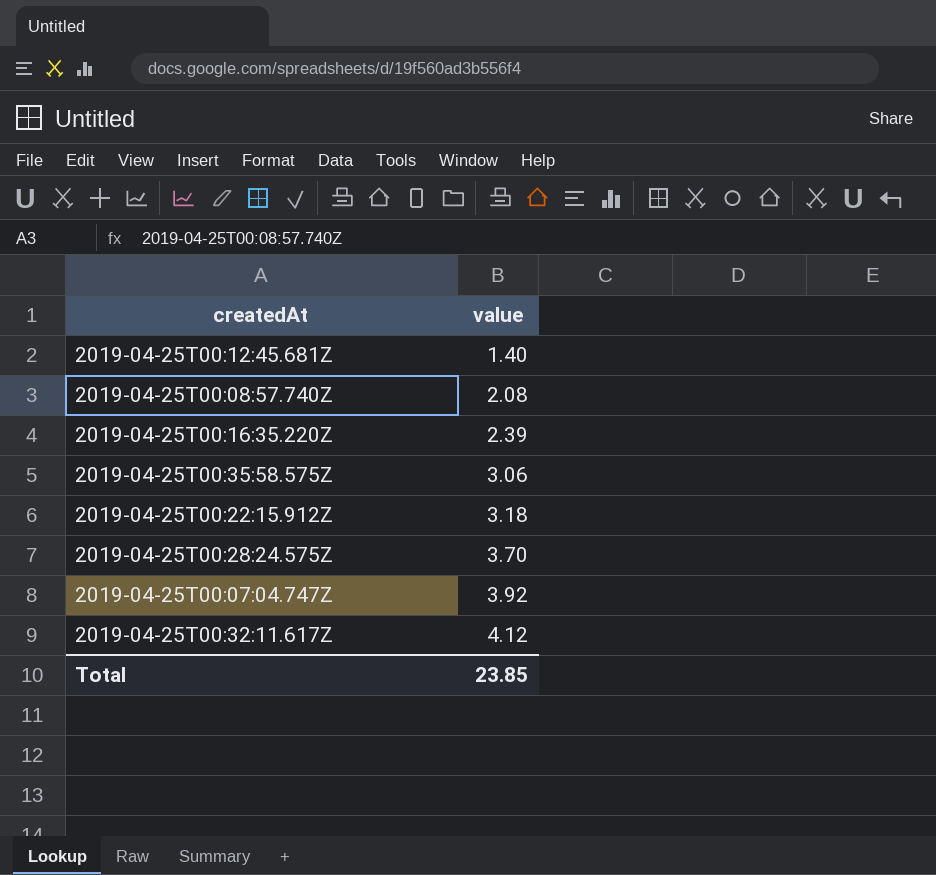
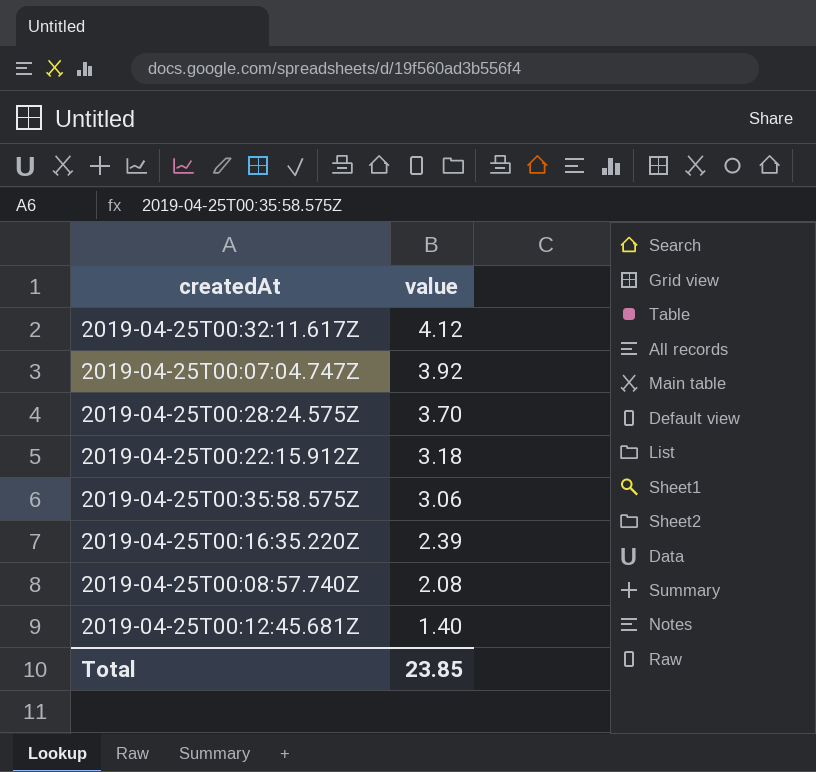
row order: value ascending -> value descending

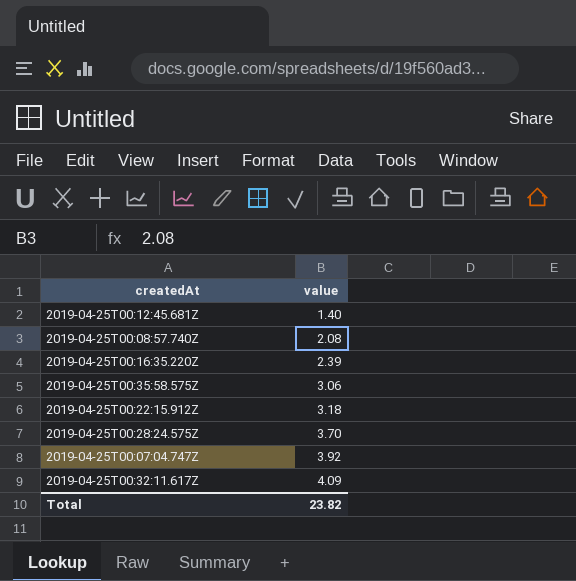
row order: value descending -> value ascending
2019-04-25T00:32:11.617Z | value: 4.12 -> 4.09
Total | value: 23.85 -> 23.82

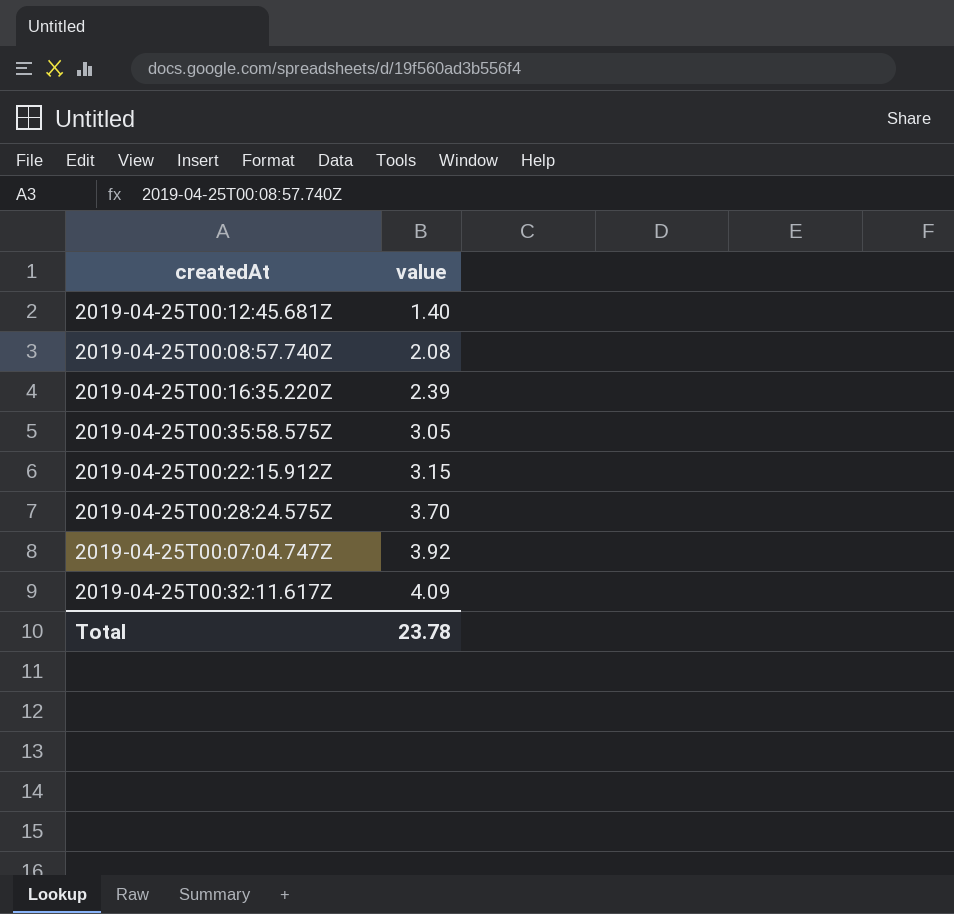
2019-04-25T00:35:58.575Z | value: 3.06 -> 3.05
2019-04-25T00:22:15.912Z | value: 3.18 -> 3.15
Total | value: 23.82 -> 23.78

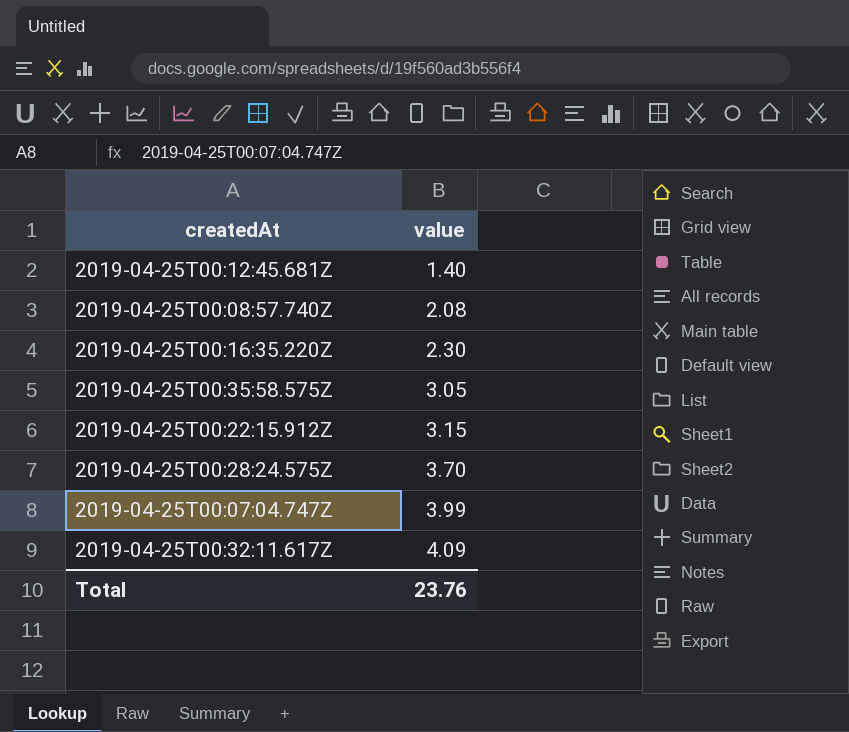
2019-04-25T00:16:35.220Z | value: 2.39 -> 2.30
2019-04-25T00:07:04.747Z | value: 3.92 -> 3.99
Total | value: 23.78 -> 23.76

